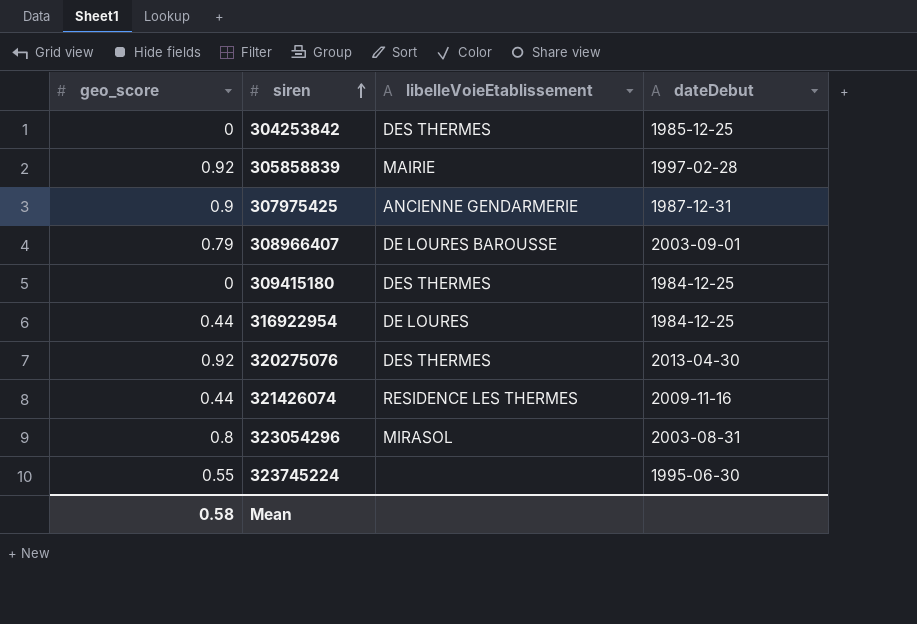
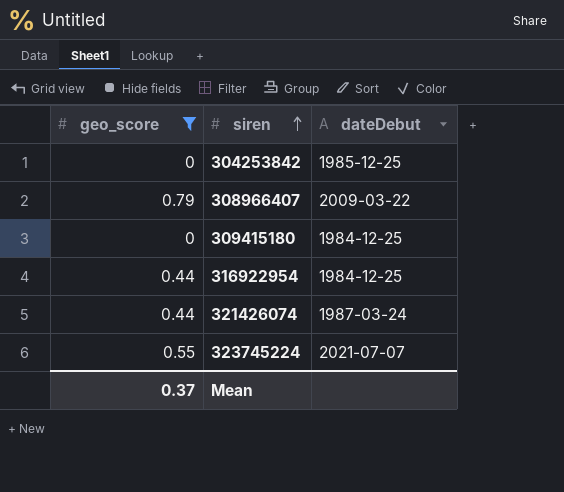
filter: none -> geo_score <= 0.79
column libelleVoieEtablissement | position: 3 -> none
308966407 | dateDebut: 2003-09-01 -> 2009-03-22
321426074 | dateDebut: 2009-11-16 -> 1987-03-24
323745224 | dateDebut: 1995-06-30 -> 2021-07-07
Mean | geo_score: 0.58 -> 0.37

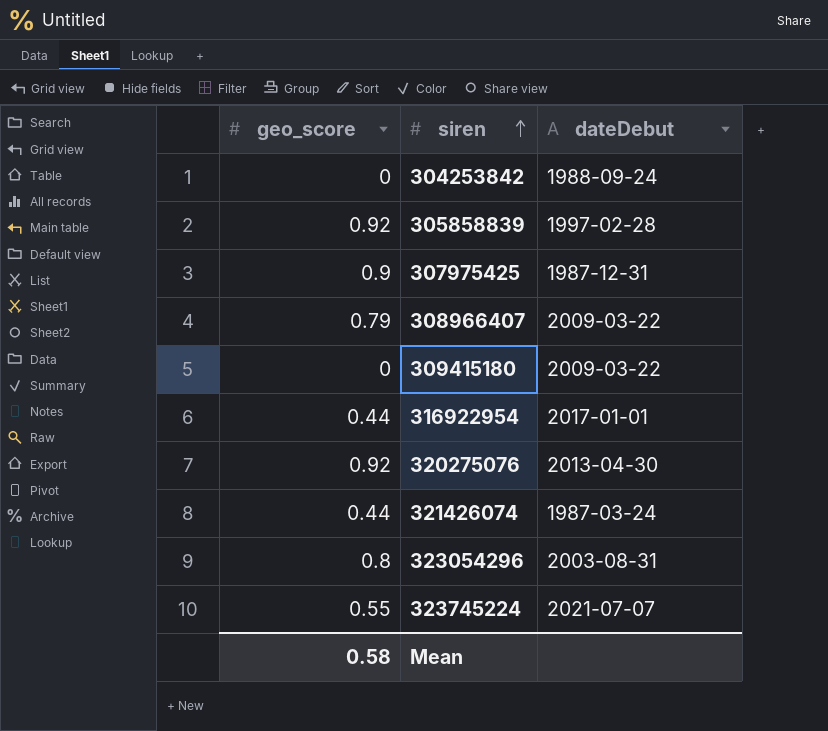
filter: geo_score <= 0.79 -> none
304253842 | dateDebut: 1985-12-25 -> 1988-09-24
309415180 | dateDebut: 1984-12-25 -> 2009-03-22
316922954 | dateDebut: 1984-12-25 -> 2017-01-01
Mean | geo_score: 0.37 -> 0.58

